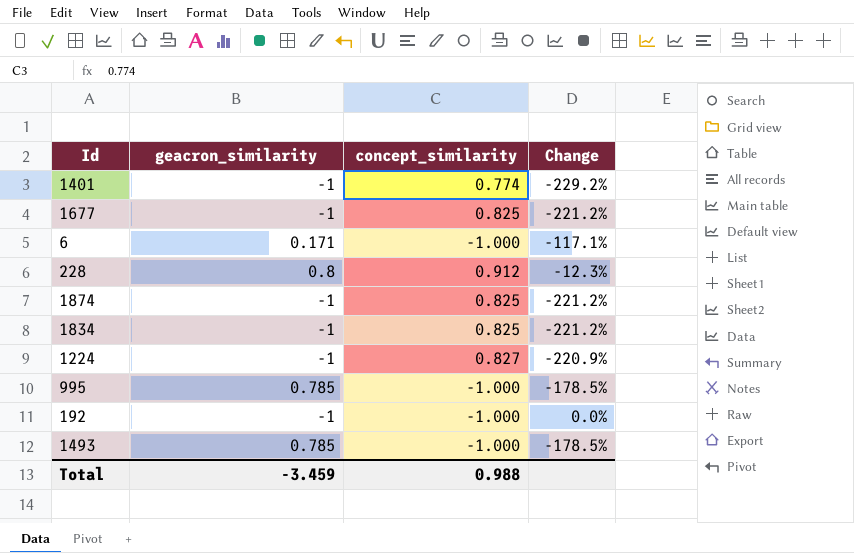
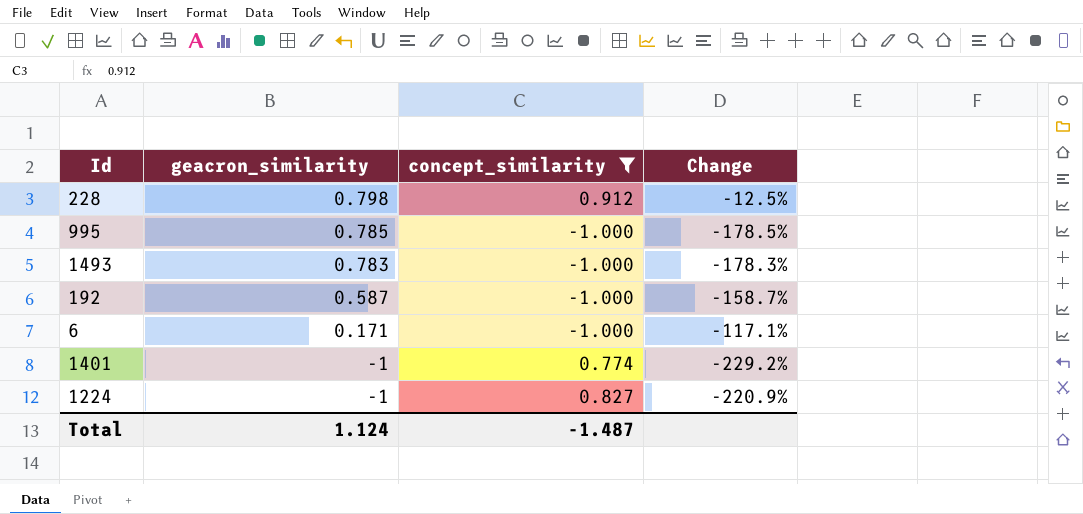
filter: none -> concept_similarity != 0.825
row order: none -> geacron_similarity descending
228 | geacron_similarity: 0.8 -> 0.798
228 | Change: -12.3% -> -12.5%
1493 | geacron_similarity: 0.785 -> 0.783
1493 | Change: -178.5% -> -178.3%
192 | geacron_similarity: -1 -> 0.587
192 | Change: 0.0% -> -158.7%
Total | geacron_similarity: -3.459 -> 1.124
Total | concept_similarity: 0.988 -> -1.487

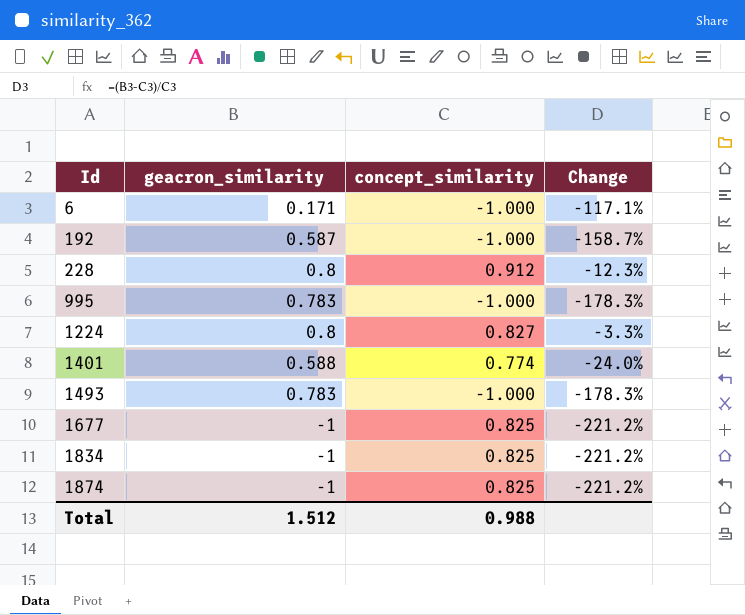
filter: concept_similarity != 0.825 -> none
row order: geacron_similarity descending -> Id ascending
228 | geacron_similarity: 0.798 -> 0.8
228 | Change: -12.5% -> -12.3%
995 | geacron_similarity: 0.785 -> 0.783
995 | Change: -178.5% -> -178.3%
1224 | geacron_similarity: -1 -> 0.8
1224 | Change: -220.9% -> -3.3%
1401 | geacron_similarity: -1 -> 0.588
1401 | Change: -229.2% -> -24.0%
Total | geacron_similarity: 1.124 -> 1.512
Total | concept_similarity: -1.487 -> 0.988

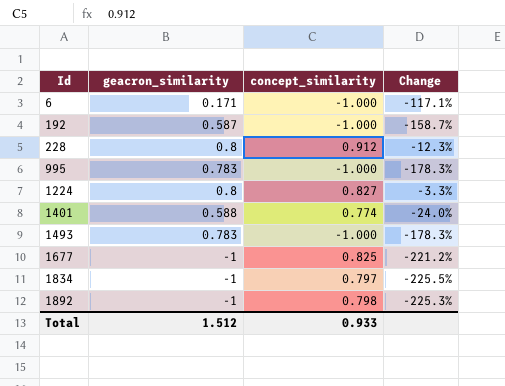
row 1874: -1 | 0.825 | -221.2% -> none
1834 | concept_similarity: 0.825 -> 0.797
1834 | Change: -221.2% -> -225.5%
row 1892: none -> -1 | 0.798 | -225.3%
Total | concept_similarity: 0.988 -> 0.933

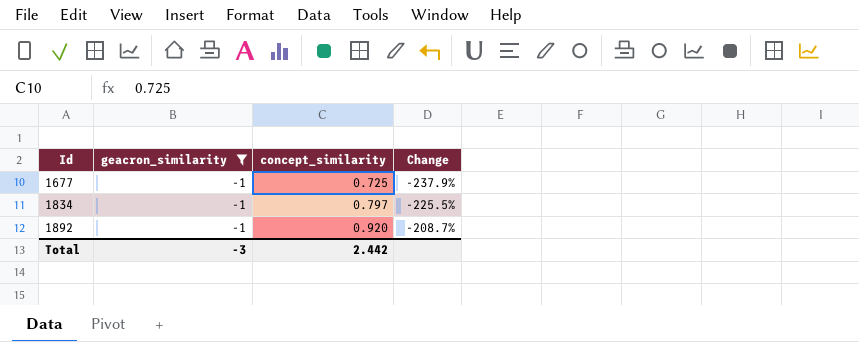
filter: none -> geacron_similarity = -1
1677 | concept_similarity: 0.825 -> 0.725
1677 | Change: -221.2% -> -237.9%
1892 | concept_similarity: 0.798 -> 0.920
1892 | Change: -225.3% -> -208.7%
Total | geacron_similarity: 1.512 -> -3
Total | concept_similarity: 0.933 -> 2.442

